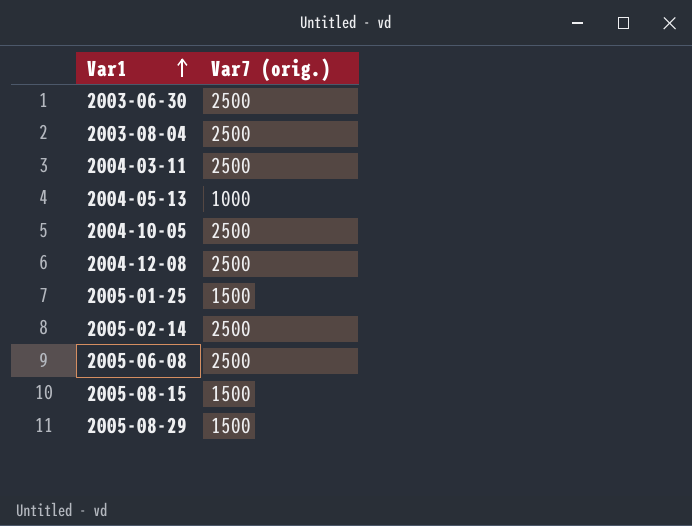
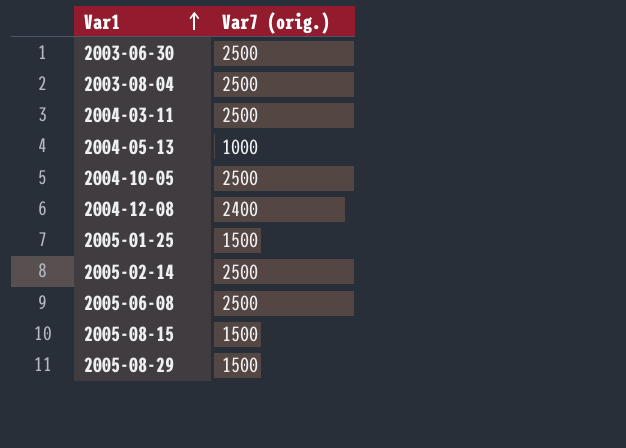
2004-12-08 | Var7 (orig.): 2500 -> 2400

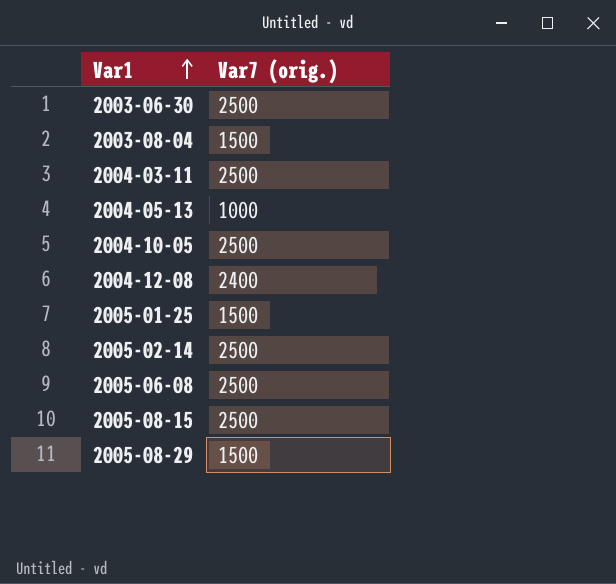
2003-08-04 | Var7 (orig.): 2500 -> 1500
2005-08-15 | Var7 (orig.): 1500 -> 2500

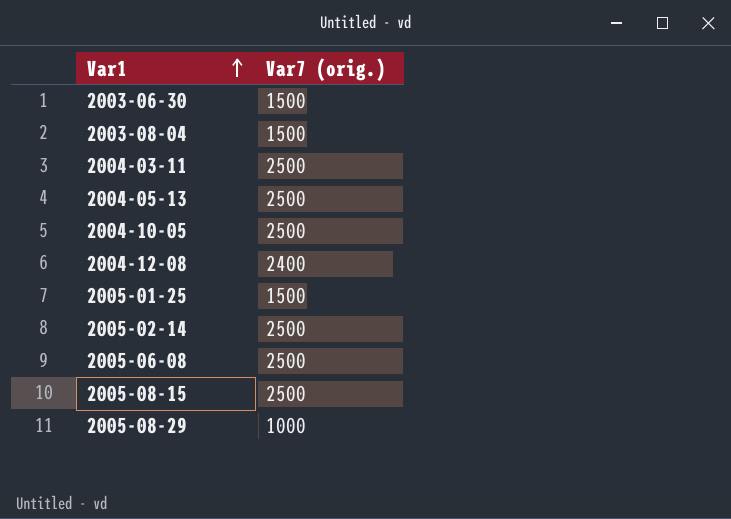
2003-06-30 | Var7 (orig.): 2500 -> 1500
2004-05-13 | Var7 (orig.): 1000 -> 2500
2005-08-29 | Var7 (orig.): 1500 -> 1000

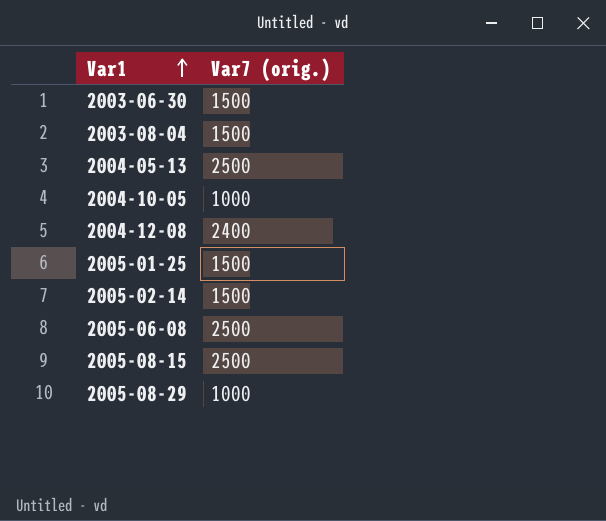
row 2004-03-11: 2500 -> none
2004-10-05 | Var7 (orig.): 2500 -> 1000
2005-02-14 | Var7 (orig.): 2500 -> 1500

